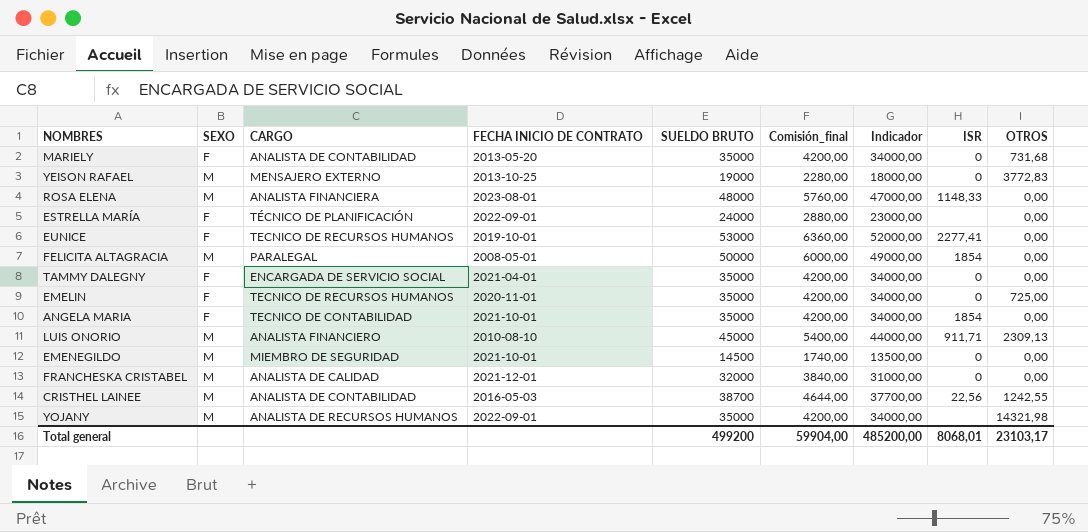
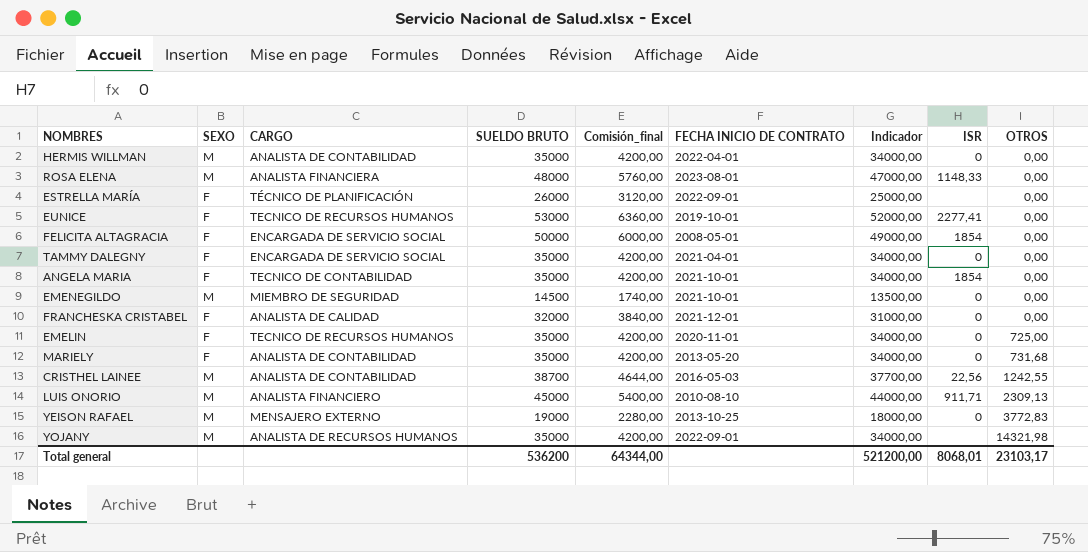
row order: none -> OTROS ascending
column FECHA INICIO DE CONTRATO | position: 4 -> 6
row HERMIS WILLMAN: none -> M | ANALISTA DE CONTABILIDAD | 35000 | 4200,00 | 2022-04-01 | 34000,00 | 0 | 0,00
ESTRELLA MARÍA | SUELDO BRUTO: 24000 -> 26000
ESTRELLA MARÍA | Comisión_final: 2880,00 -> 3120,00
ESTRELLA MARÍA | Indicador: 23000,00 -> 25000,00
FELICITA ALTAGRACIA | SEXO: M -> F
FELICITA ALTAGRACIA | CARGO: PARALEGAL -> ENCARGADA DE SERVICIO SOCIAL
FRANCHESKA CRISTABEL | SEXO: M -> F
Total general | SUELDO BRUTO: 499200 -> 536200
Total general | Comisión_final: 59904,00 -> 64344,00
Total general | Indicador: 485200,00 -> 521200,00

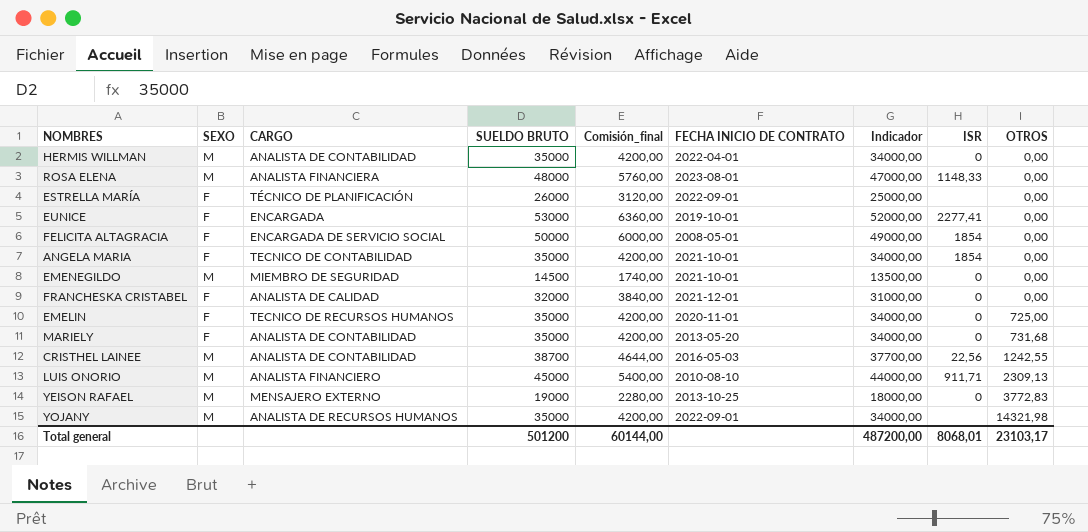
row TAMMY DALEGNY: F | ENCARGADA DE SERVICIO SOCIAL | 35000 | 4200,00 | 2021-04-01 | 34000,00 | 0 | 0,00 -> none
EUNICE | CARGO: TECNICO DE RECURSOS HUMANOS -> ENCARGADA
Total general | SUELDO BRUTO: 536200 -> 501200
Total general | Comisión_final: 64344,00 -> 60144,00
Total general | Indicador: 521200,00 -> 487200,00

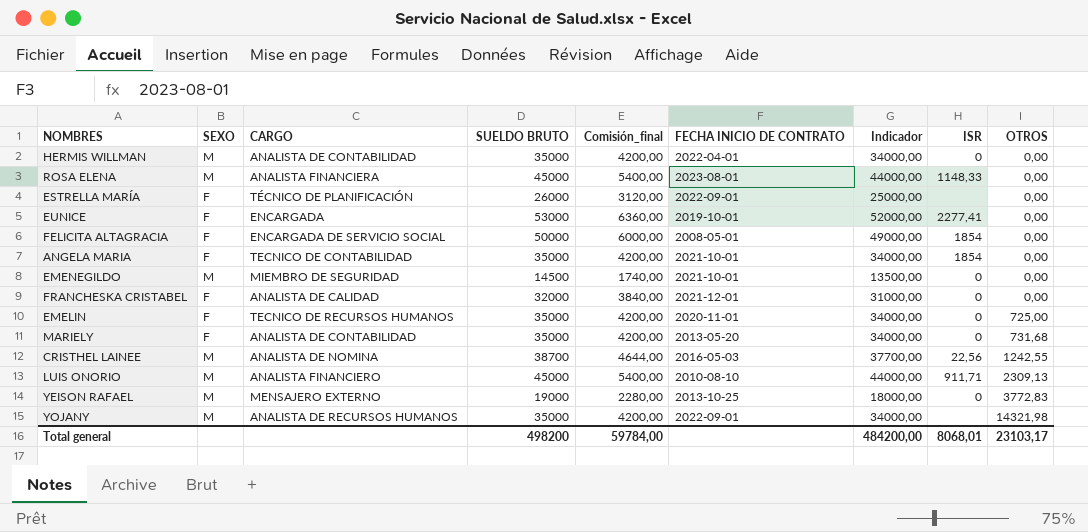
ROSA ELENA | SUELDO BRUTO: 48000 -> 45000
ROSA ELENA | Comisión_final: 5760,00 -> 5400,00
ROSA ELENA | Indicador: 47000,00 -> 44000,00
CRISTHEL LAINEE | CARGO: ANALISTA DE CONTABILIDAD -> ANALISTA DE NOMINA
Total general | SUELDO BRUTO: 501200 -> 498200
Total general | Comisión_final: 60144,00 -> 59784,00
Total general | Indicador: 487200,00 -> 484200,00

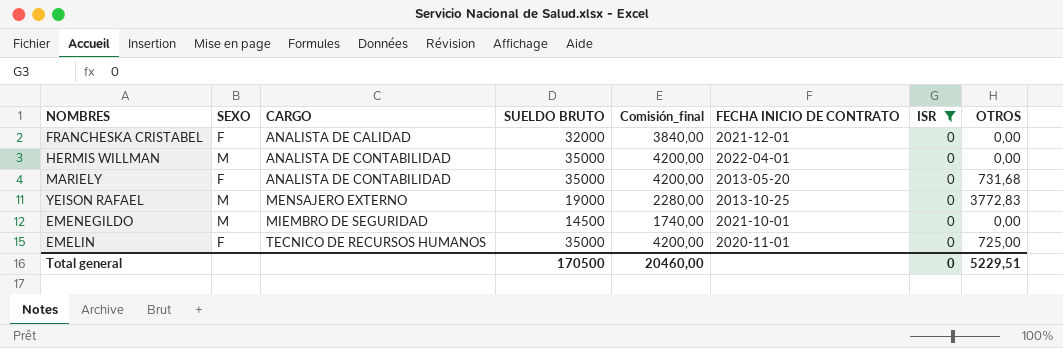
filter: none -> ISR = 0
row order: OTROS ascending -> CARGO ascending
column Indicador | formula: [SUELDO BRUTO] - 1000 -> none
Total general | SUELDO BRUTO: 498200 -> 170500
Total general | Comisión_final: 59784,00 -> 20460,00
Total general | ISR: 8068,01 -> 0
Total general | OTROS: 23103,17 -> 5229,51

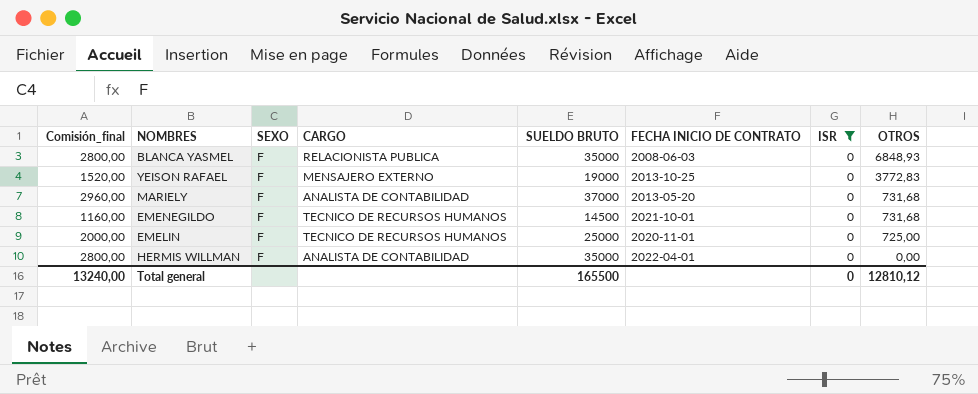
row order: CARGO ascending -> OTROS descending
column Comisión_final | formula: [SUELDO BRUTO] * 0,12 -> [SUELDO BRUTO] * 0,08
column Comisión_final | position: 5 -> 1
row FRANCHESKA CRISTABEL: F | ANALISTA DE CALIDAD | 32000 | 3840,00 | 2021-12-01 | 0 | 0,00 -> none
row BLANCA YASMEL: none -> 2800,00 | F | RELACIONISTA PUBLICA | 35000 | 2008-06-03 | 0 | 6848,93
YEISON RAFAEL | SEXO: M -> F
MARIELY | SUELDO BRUTO: 35000 -> 37000
EMENEGILDO | SEXO: M -> F
EMENEGILDO | CARGO: MIEMBRO DE SEGURIDAD -> TECNICO DE RECURSOS HUMANOS
EMENEGILDO | OTROS: 0,00 -> 731,68
EMELIN | SUELDO BRUTO: 35000 -> 25000
HERMIS WILLMAN | SEXO: M -> F
Total general | Comisión_final: 20460,00 -> 13240,00
Total general | SUELDO BRUTO: 170500 -> 165500
Total general | OTROS: 5229,51 -> 12810,12

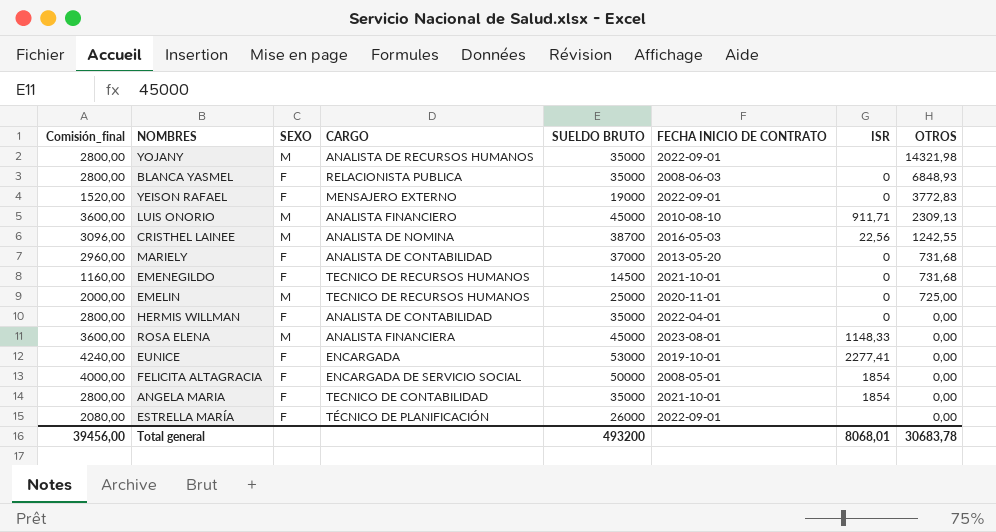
filter: ISR = 0 -> none
YEISON RAFAEL | FECHA INICIO DE CONTRATO: 2013-10-25 -> 2022-09-01
EMELIN | SEXO: F -> M
Total general | Comisión_final: 13240,00 -> 39456,00
Total general | SUELDO BRUTO: 165500 -> 493200
Total general | ISR: 0 -> 8068,01
Total general | OTROS: 12810,12 -> 30683,78

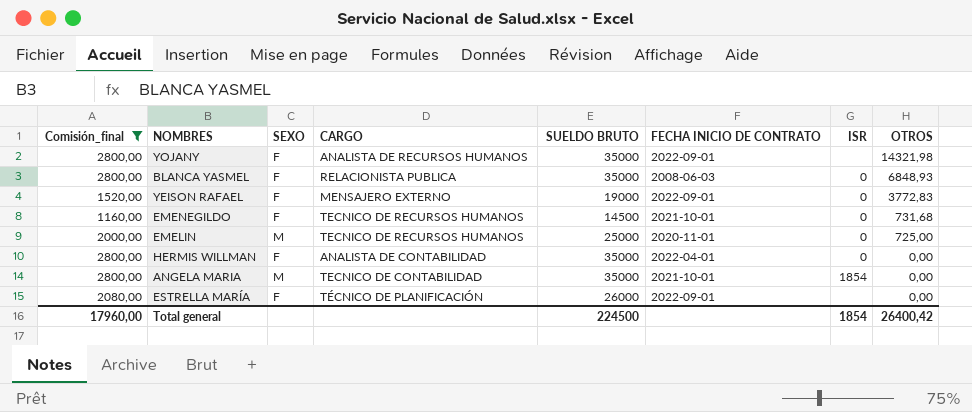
filter: none -> Comisión_final <= 2800,00
YOJANY | SEXO: M -> F
ANGELA MARIA | SEXO: F -> M
Total general | Comisión_final: 39456,00 -> 17960,00
Total general | SUELDO BRUTO: 493200 -> 224500
Total general | ISR: 8068,01 -> 1854
Total general | OTROS: 30683,78 -> 26400,42

